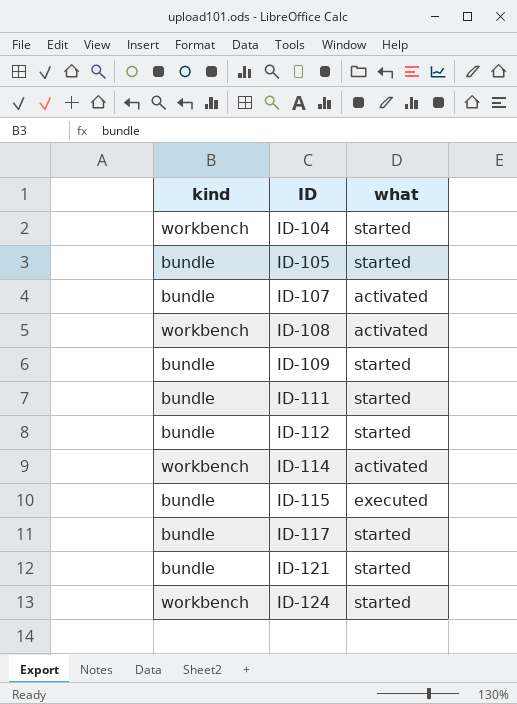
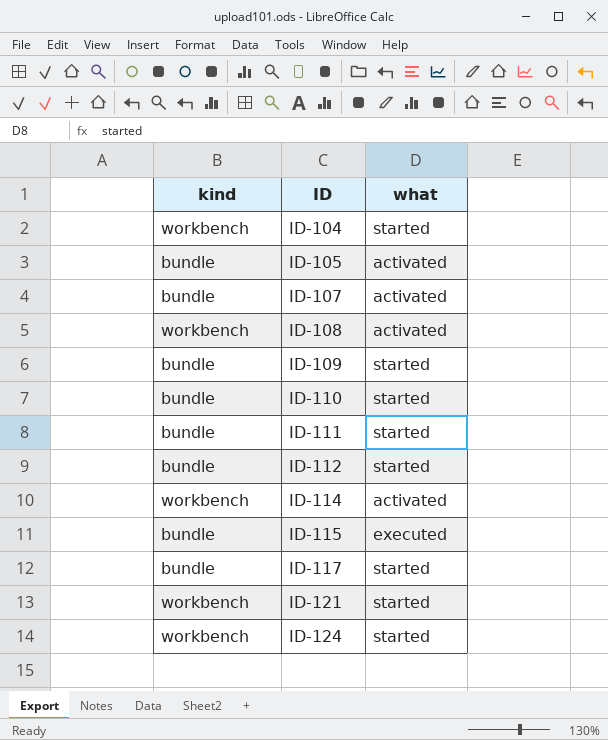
ID-105 | what: started -> activated
row ID-110: none -> bundle | started
ID-121 | kind: bundle -> workbench

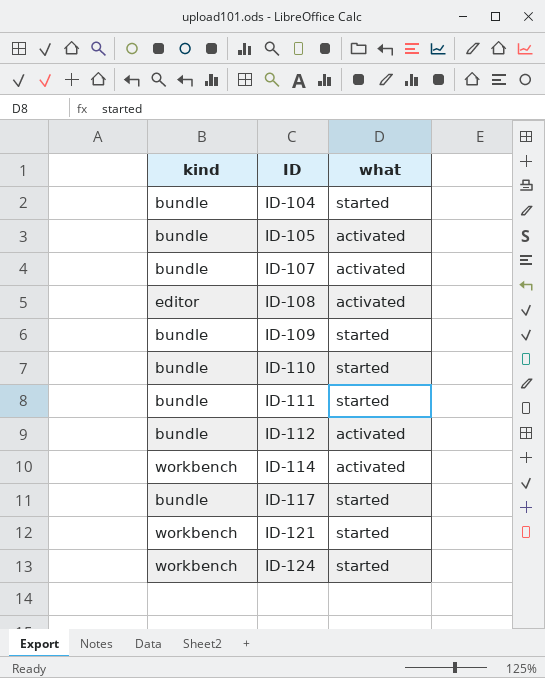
row ID-115: bundle | executed -> none
ID-104 | kind: workbench -> bundle
ID-108 | kind: workbench -> editor
ID-112 | what: started -> activated

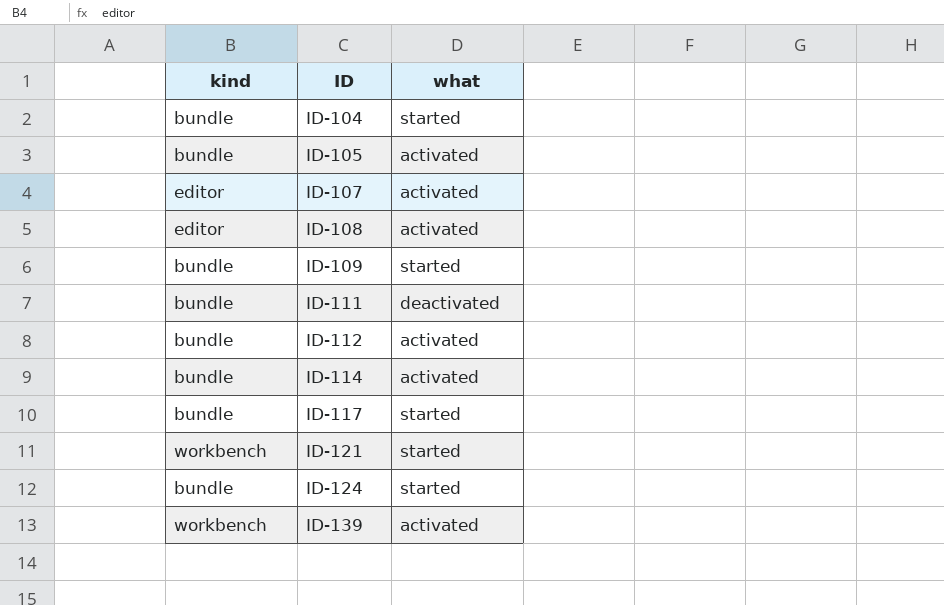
row ID-110: bundle | started -> none
ID-107 | kind: bundle -> editor
ID-111 | what: started -> deactivated
ID-114 | kind: workbench -> bundle
ID-124 | kind: workbench -> bundle
row ID-139: none -> workbench | activated

